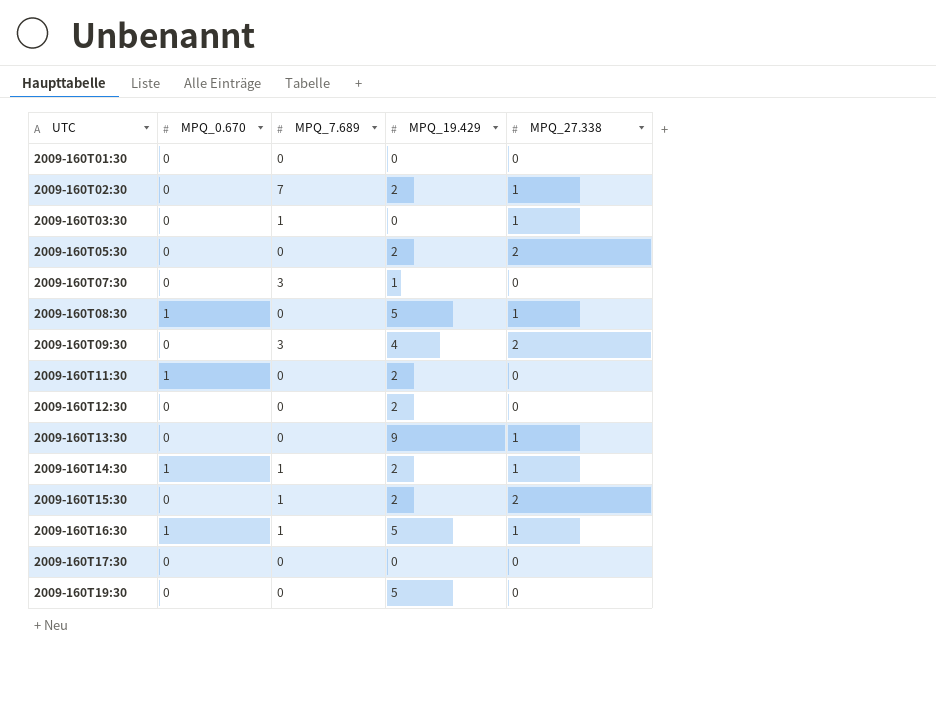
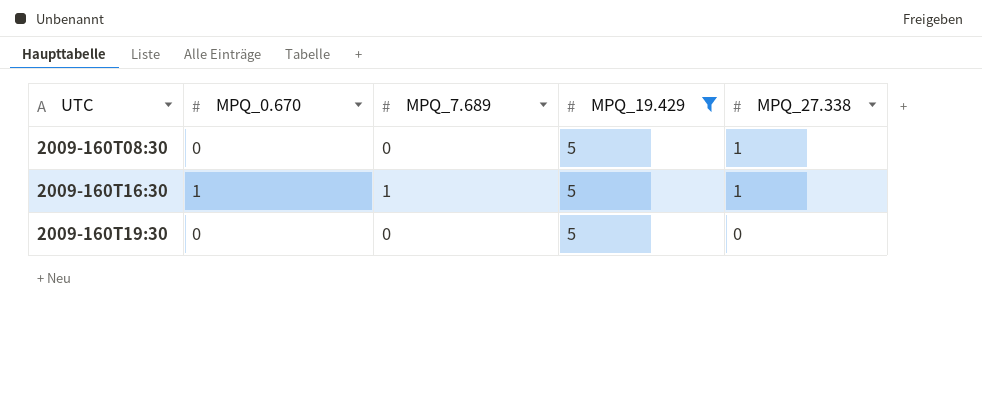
filter: none -> MPQ_19.429 = 5
2009-160T08:30 | MPQ_0.670: 1 -> 0

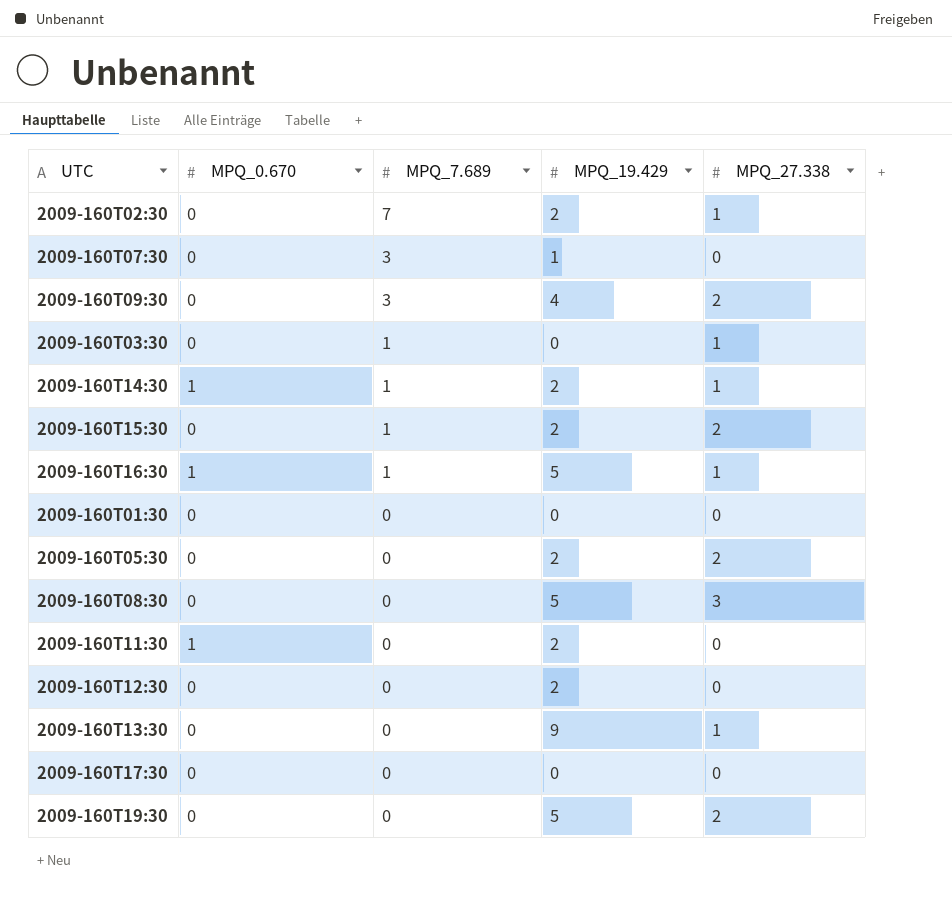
filter: MPQ_19.429 = 5 -> none
row order: UTC ascending -> MPQ_7.689 descending
2009-160T08:30 | MPQ_27.338: 1 -> 3
2009-160T19:30 | MPQ_27.338: 0 -> 2

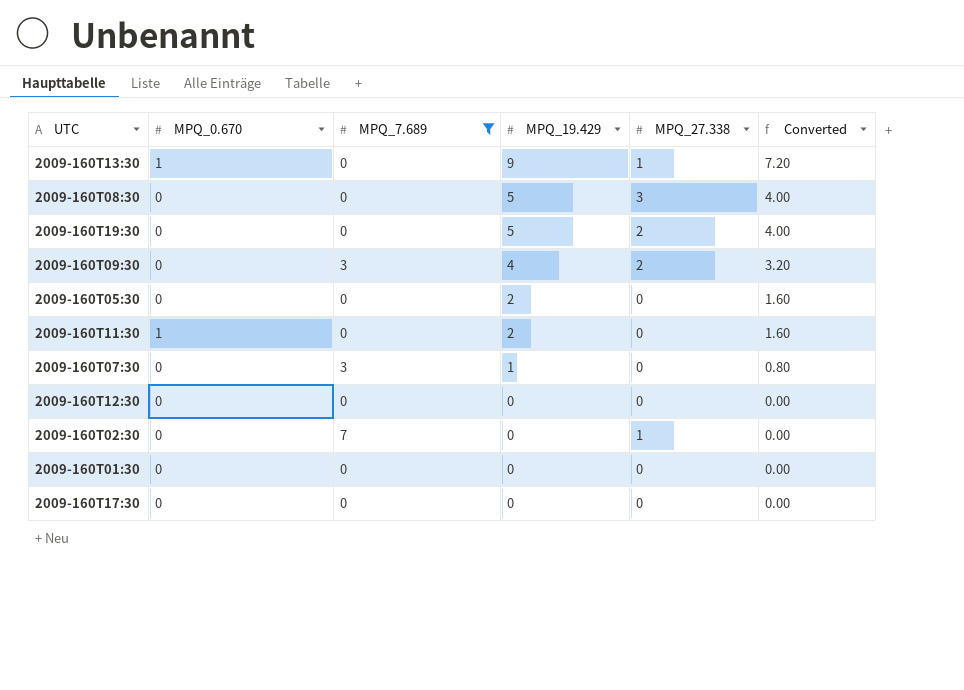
filter: none -> MPQ_7.689 != 1
row order: MPQ_7.689 descending -> MPQ_19.429 descending
column Converted | formula: none -> [MPQ_19.429] * 0.8
2009-160T13:30 | MPQ_0.670: 0 -> 1
2009-160T05:30 | MPQ_27.338: 2 -> 0
2009-160T12:30 | MPQ_19.429: 2 -> 0
2009-160T02:30 | MPQ_19.429: 2 -> 0

